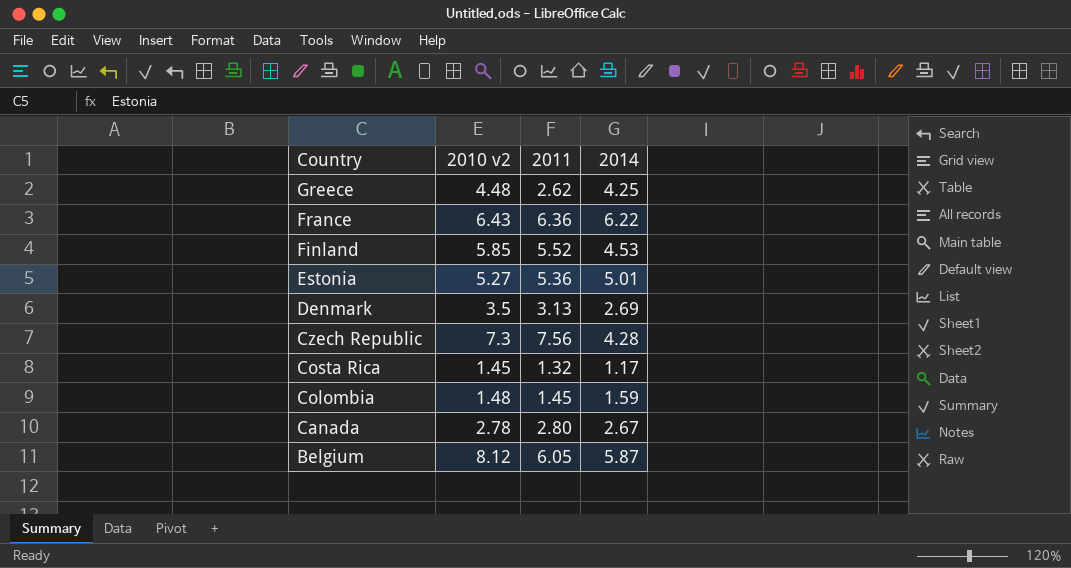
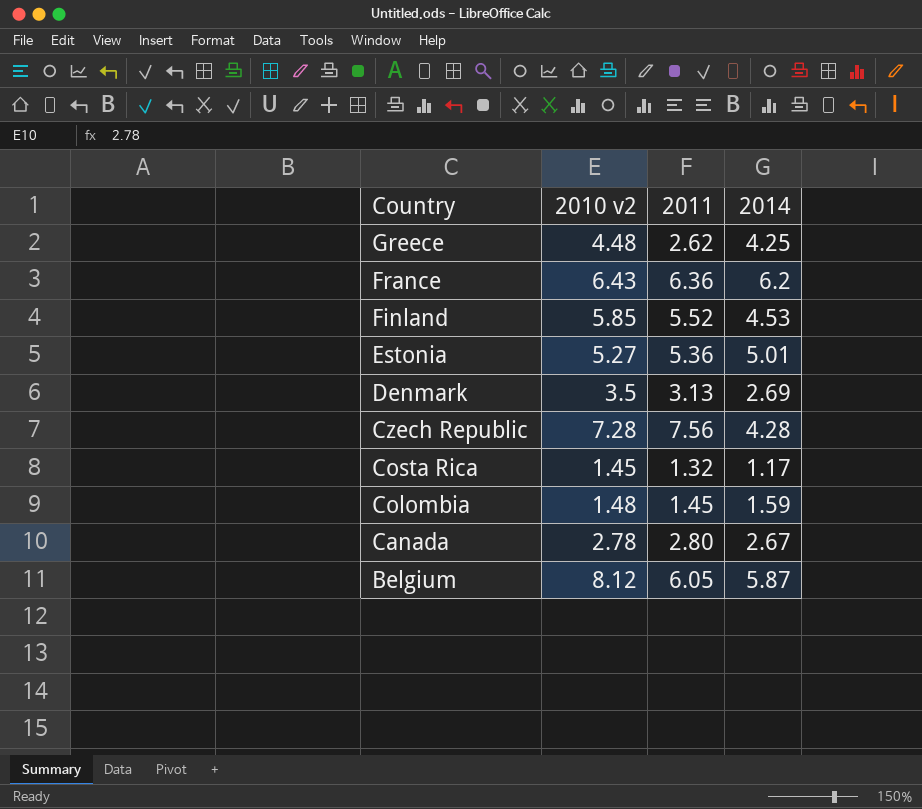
France | 2014: 6.22 -> 6.2
Czech Republic | 2010 v2: 7.3 -> 7.28

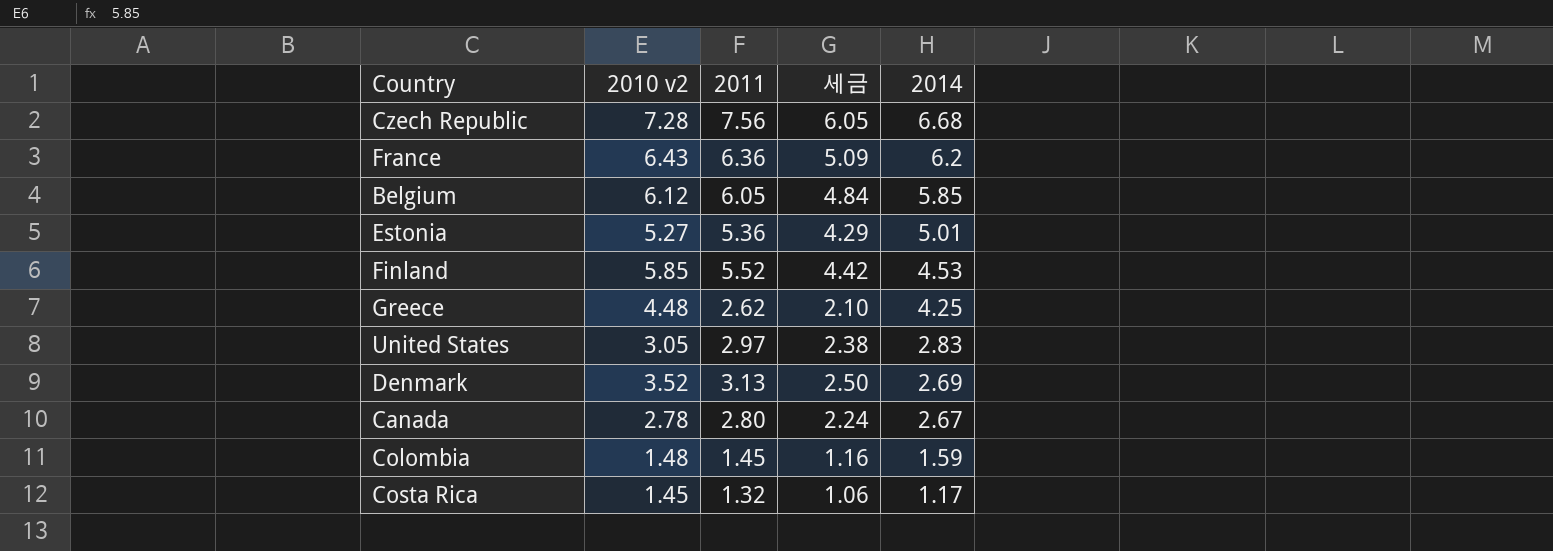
row order: Country descending -> 2014 descending
column 세금 | formula: none -> [2011] * 0.8
Czech Republic | 2014: 4.28 -> 6.68
Belgium | 2010 v2: 8.12 -> 6.12
Belgium | 2014: 5.87 -> 5.85
row United States: none -> 3.05 | 2.97 | 2.38 | 2.83
Denmark | 2010 v2: 3.5 -> 3.52

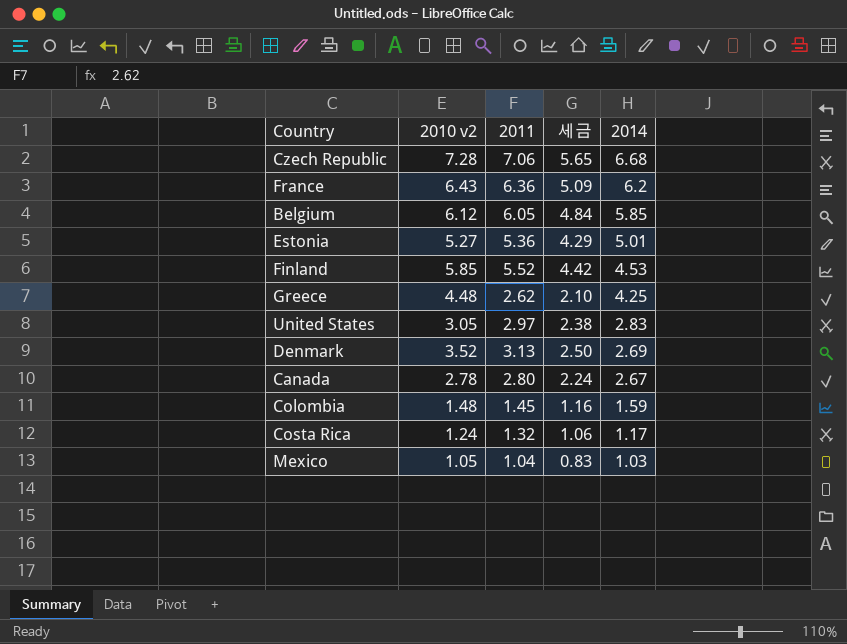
Czech Republic | 2011: 7.56 -> 7.06
Czech Republic | 세금: 6.05 -> 5.65
Costa Rica | 2010 v2: 1.45 -> 1.24
row Mexico: none -> 1.05 | 1.04 | 0.83 | 1.03

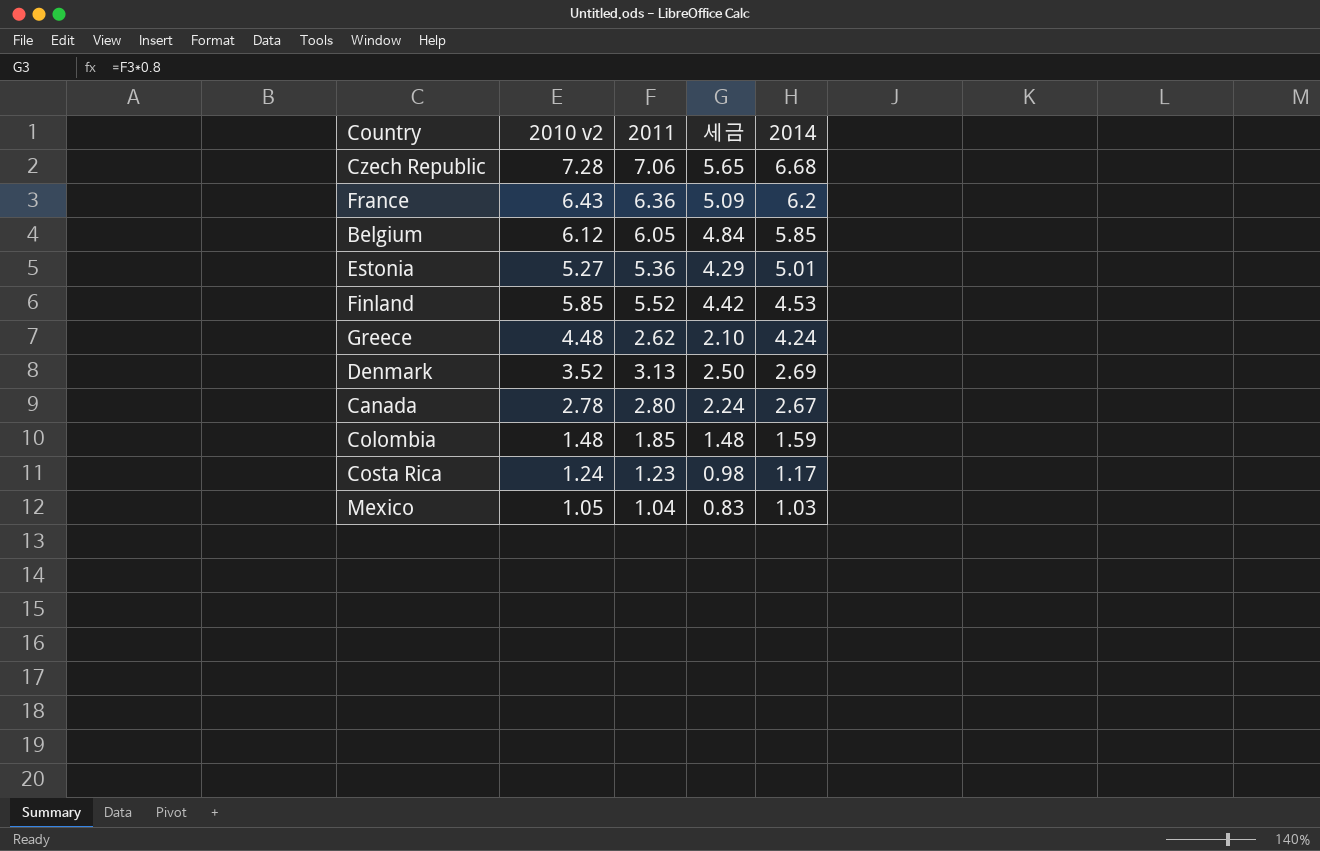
row United States: 3.05 | 2.97 | 2.38 | 2.83 -> none
Greece | 2014: 4.25 -> 4.24
Colombia | 2011: 1.45 -> 1.85
Colombia | 세금: 1.16 -> 1.48
Costa Rica | 2011: 1.32 -> 1.23
Costa Rica | 세금: 1.06 -> 0.98

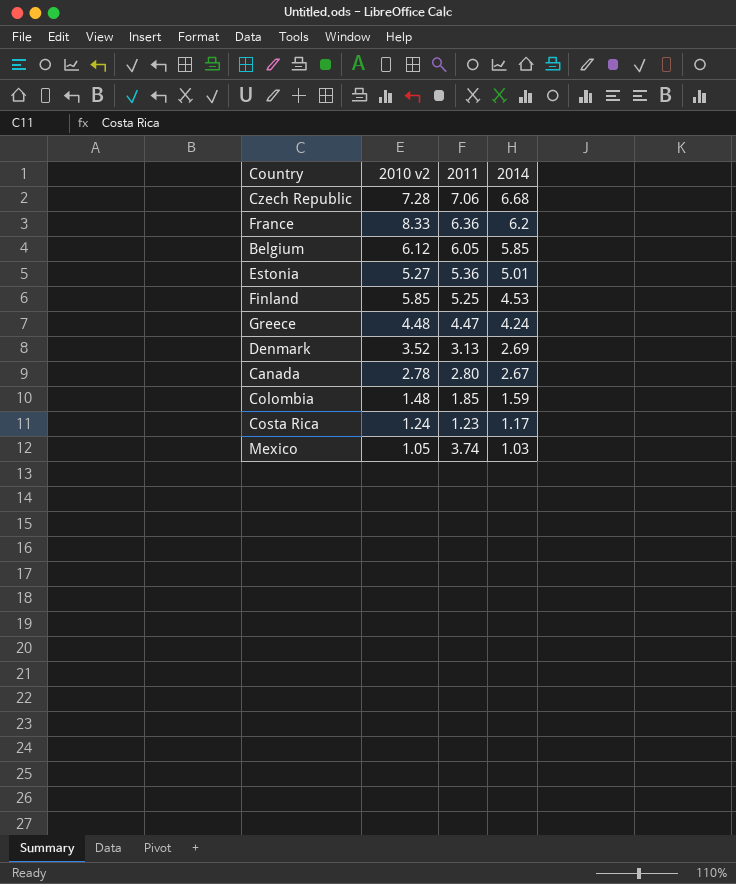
column 세금 | formula: [2011] * 0.8 -> none
France | 2010 v2: 6.43 -> 8.33
Finland | 2011: 5.52 -> 5.25
Greece | 2011: 2.62 -> 4.47
Mexico | 2011: 1.04 -> 3.74

